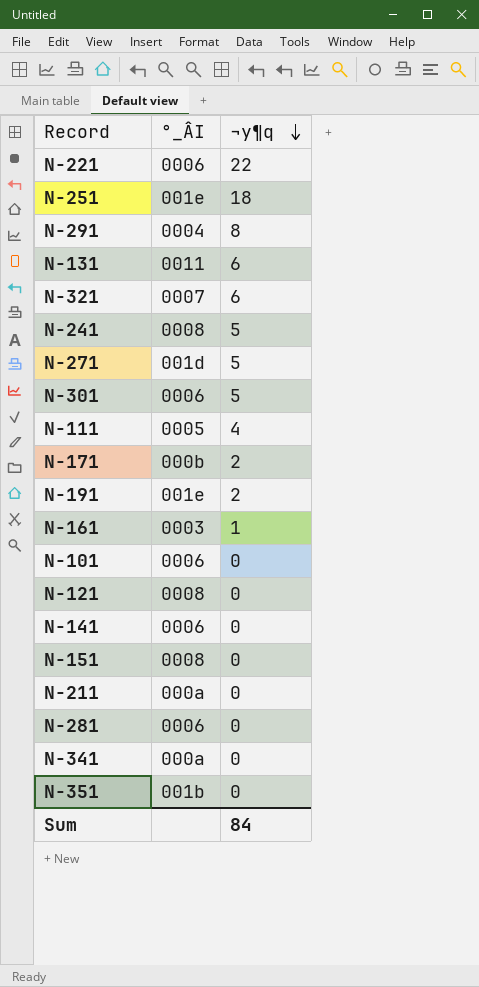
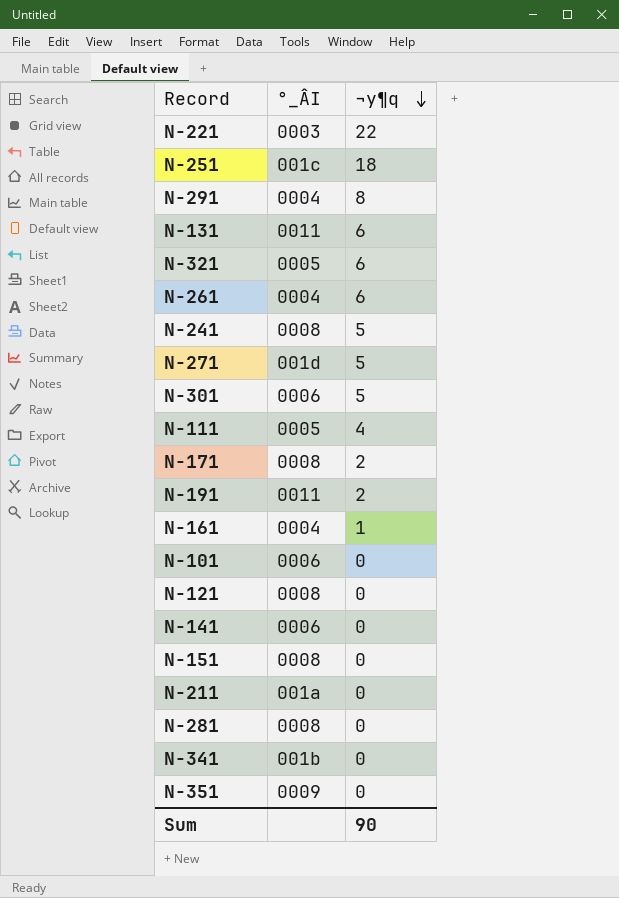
N-221 | °_ÂI: 0006 -> 0003
N-251 | °_ÂI: 001e -> 001c
N-321 | °_ÂI: 0007 -> 0005
row N-261: none -> 0004 | 6
N-171 | °_ÂI: 000b -> 0008
N-191 | °_ÂI: 001e -> 0011
N-161 | °_ÂI: 0003 -> 0004
N-211 | °_ÂI: 000a -> 001a
N-281 | °_ÂI: 0006 -> 0008
N-341 | °_ÂI: 000a -> 001b
N-351 | °_ÂI: 001b -> 0009
Sum | ¬y¶q: 84 -> 90

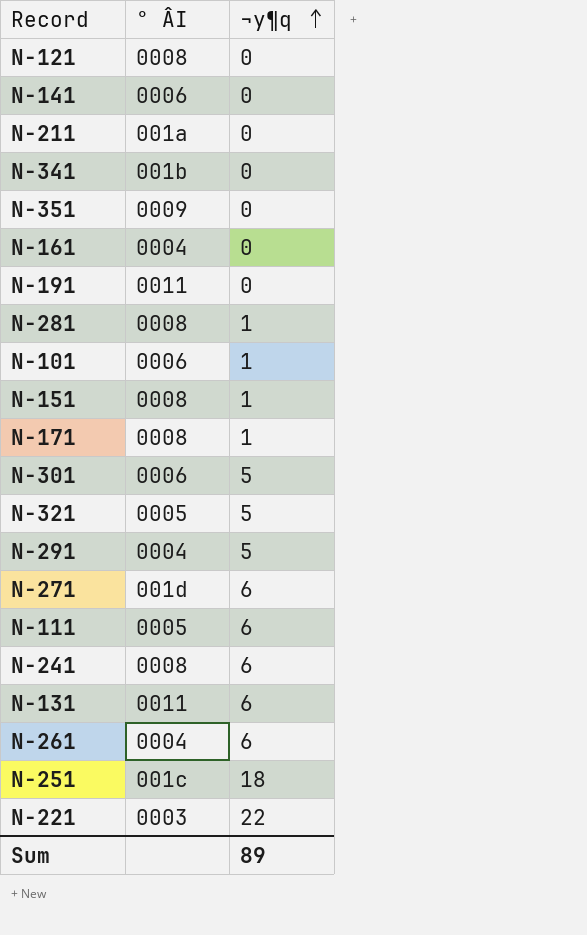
row order: ¬y¶q descending -> ¬y¶q ascending
column name: °_ÂI -> ° ÂI
N-161 | ¬y¶q: 1 -> 0
N-191 | ¬y¶q: 2 -> 0
N-281 | ¬y¶q: 0 -> 1
N-101 | ¬y¶q: 0 -> 1
N-151 | ¬y¶q: 0 -> 1
N-171 | ¬y¶q: 2 -> 1
N-321 | ¬y¶q: 6 -> 5
N-291 | ¬y¶q: 8 -> 5
N-271 | ¬y¶q: 5 -> 6
N-111 | ¬y¶q: 4 -> 6
N-241 | ¬y¶q: 5 -> 6
Sum | ¬y¶q: 90 -> 89

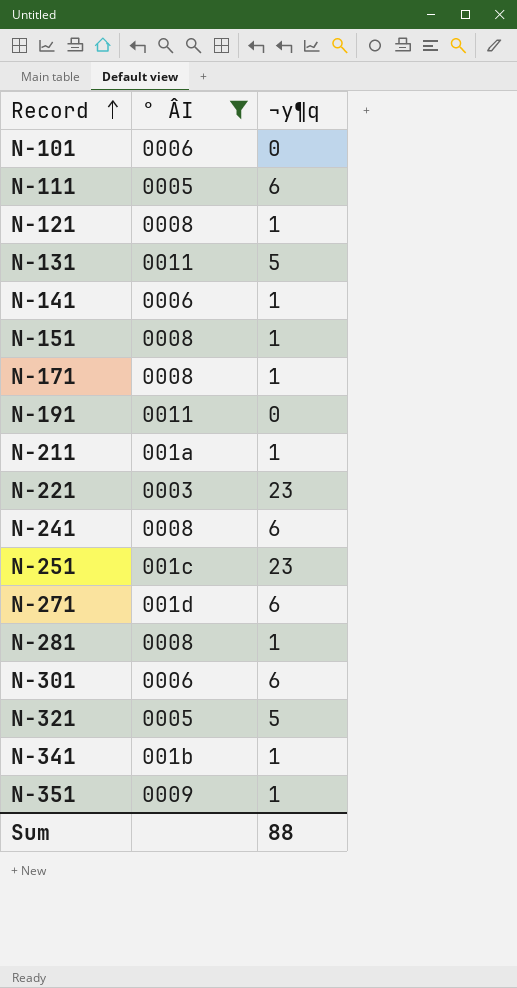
filter: none -> ° ÂI != 0004
row order: ¬y¶q ascending -> Record ascending
N-101 | ¬y¶q: 1 -> 0
N-121 | ¬y¶q: 0 -> 1
N-131 | ¬y¶q: 6 -> 5
N-141 | ¬y¶q: 0 -> 1
N-211 | ¬y¶q: 0 -> 1
N-221 | ¬y¶q: 22 -> 23
N-251 | ¬y¶q: 18 -> 23
N-301 | ¬y¶q: 5 -> 6
N-341 | ¬y¶q: 0 -> 1
N-351 | ¬y¶q: 0 -> 1
Sum | ¬y¶q: 89 -> 88

